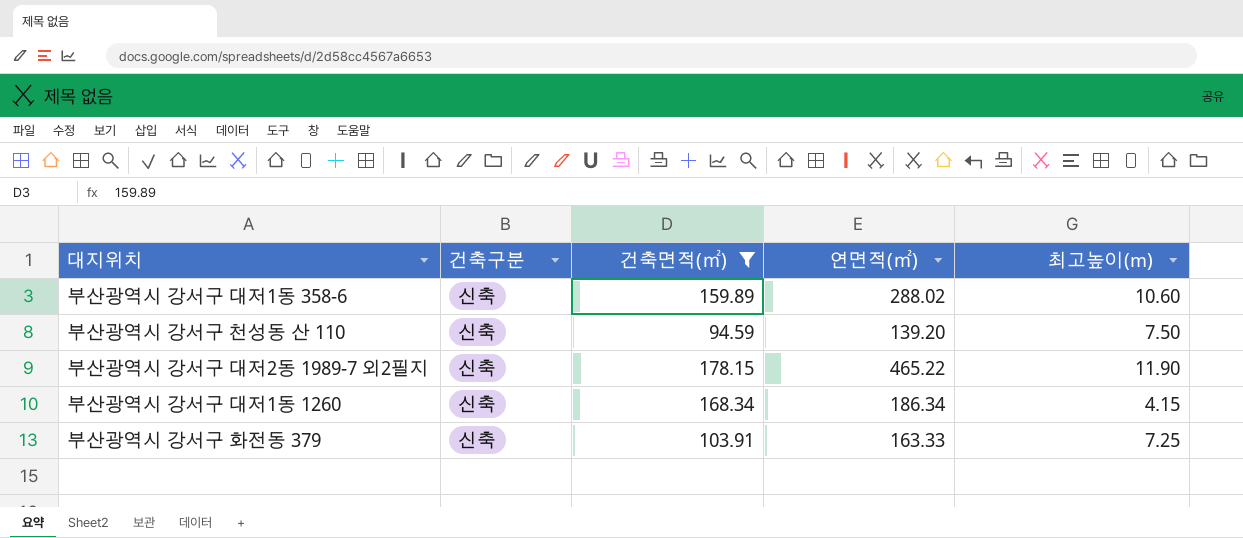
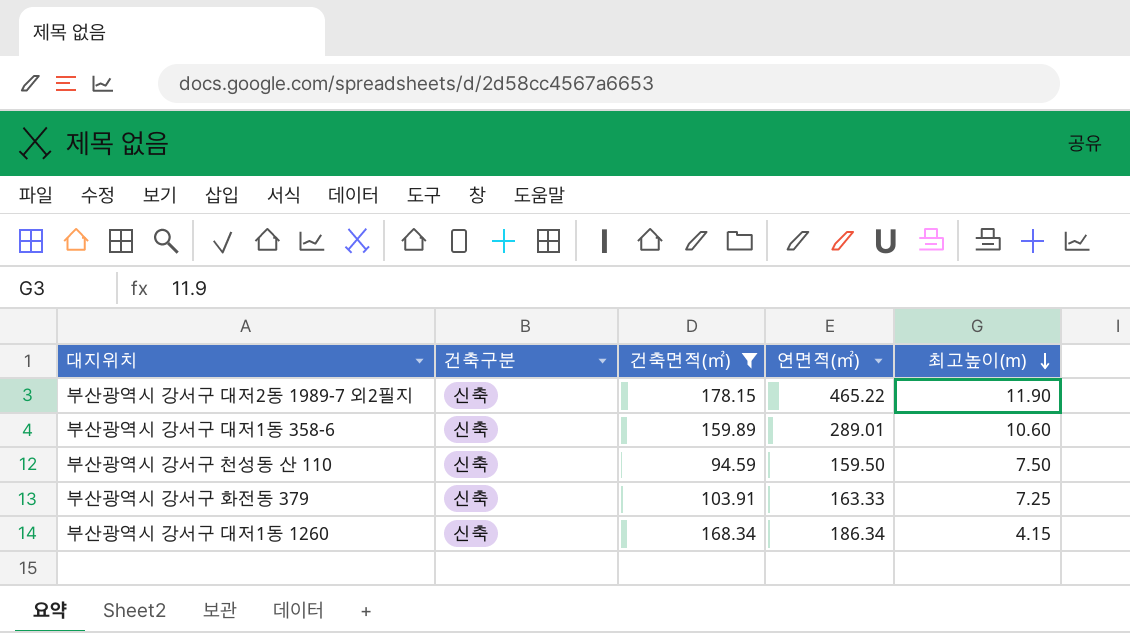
row order: none -> 최고높이(m) descending
부산광역시 강서구 대저1동 358-6 | 연면적(㎡): 288.02 -> 289.01
부산광역시 강서구 천성동 산 110 | 연면적(㎡): 139.20 -> 159.50

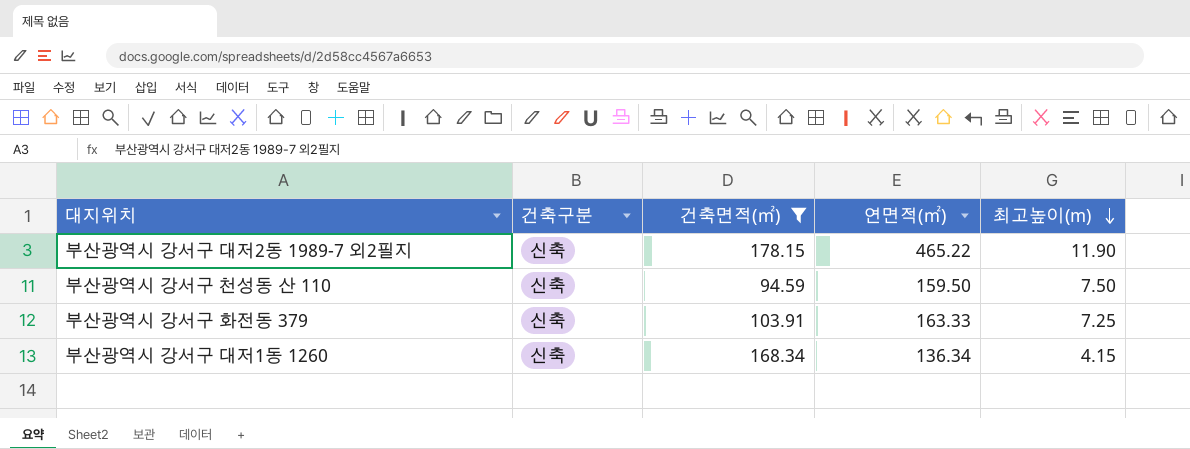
row 부산광역시 강서구 대저1동 358-6: 신축 | 159.89 | 289.01 | 10.60 -> none
부산광역시 강서구 대저1동 1260 | 연면적(㎡): 186.34 -> 136.34

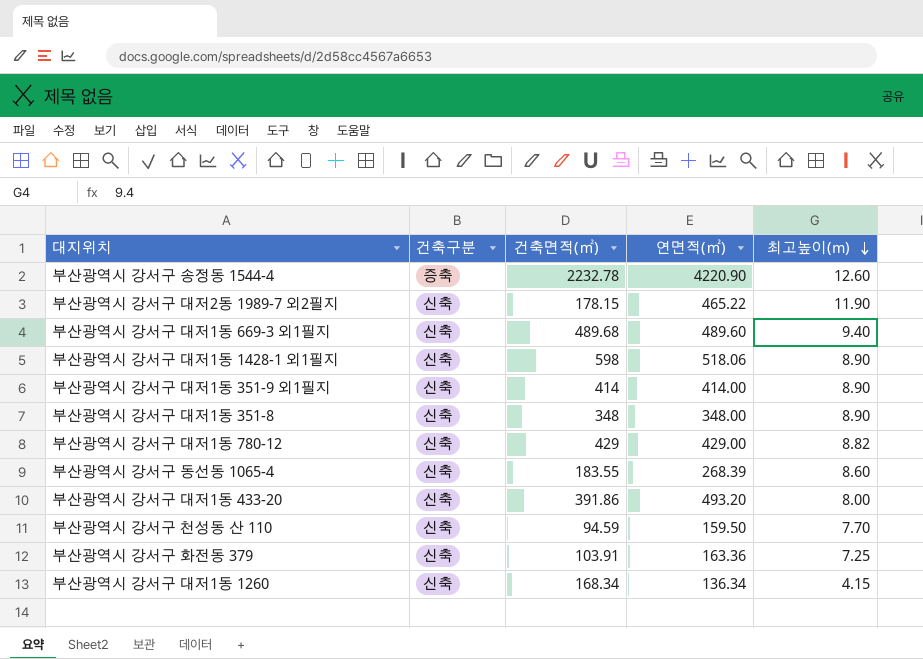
filter: 건축면적(㎡) <= 178.15 -> none
부산광역시 강서구 천성동 산 110 | 최고높이(m): 7.50 -> 7.70
부산광역시 강서구 화전동 379 | 연면적(㎡): 163.33 -> 163.36

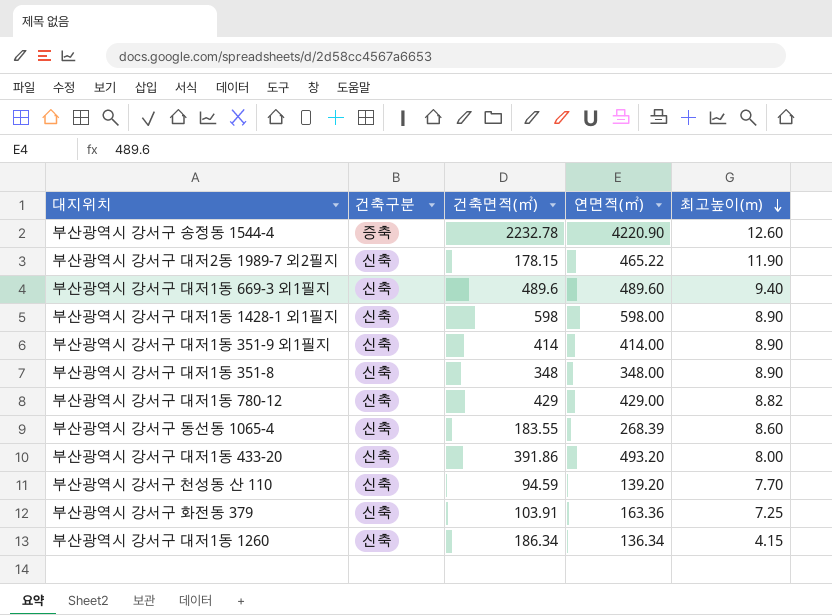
부산광역시 강서구 대저1동 669-3 외1필지 | 건축면적(㎡): 489.68 -> 489.6
부산광역시 강서구 대저1동 1428-1 외1필지 | 연면적(㎡): 518.06 -> 598.00
부산광역시 강서구 천성동 산 110 | 연면적(㎡): 159.50 -> 139.20
부산광역시 강서구 대저1동 1260 | 건축면적(㎡): 168.34 -> 186.34

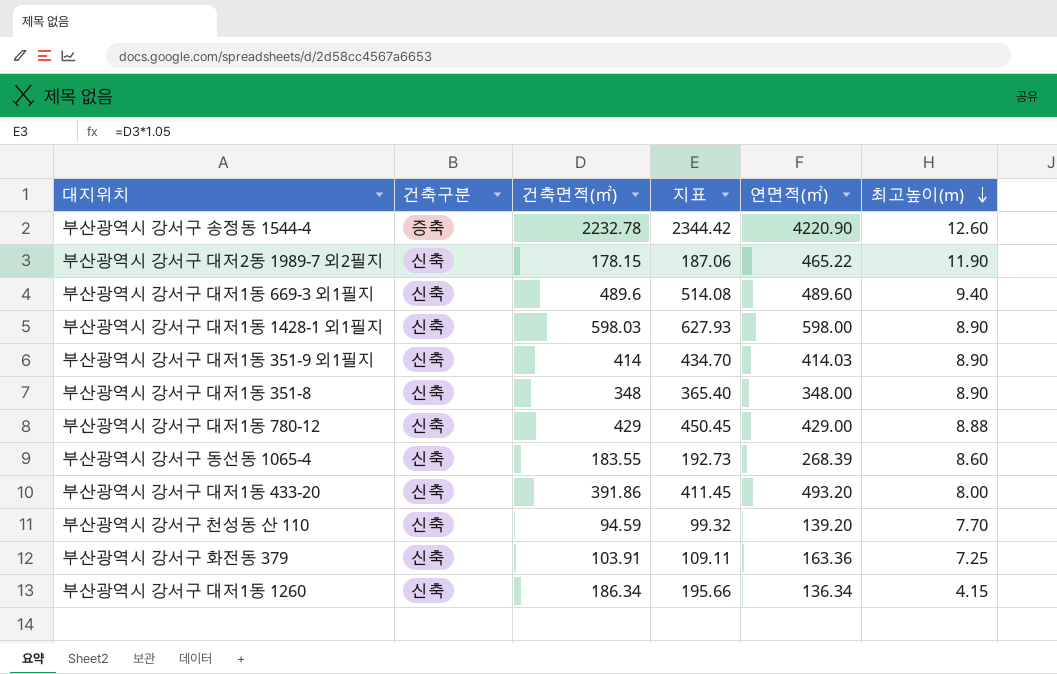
column 지표 | formula: none -> [건축면적(㎡)] * 1.05
부산광역시 강서구 대저1동 1428-1 외1필지 | 건축면적(㎡): 598 -> 598.03
부산광역시 강서구 대저1동 351-9 외1필지 | 연면적(㎡): 414.00 -> 414.03
부산광역시 강서구 대저1동 780-12 | 최고높이(m): 8.82 -> 8.88

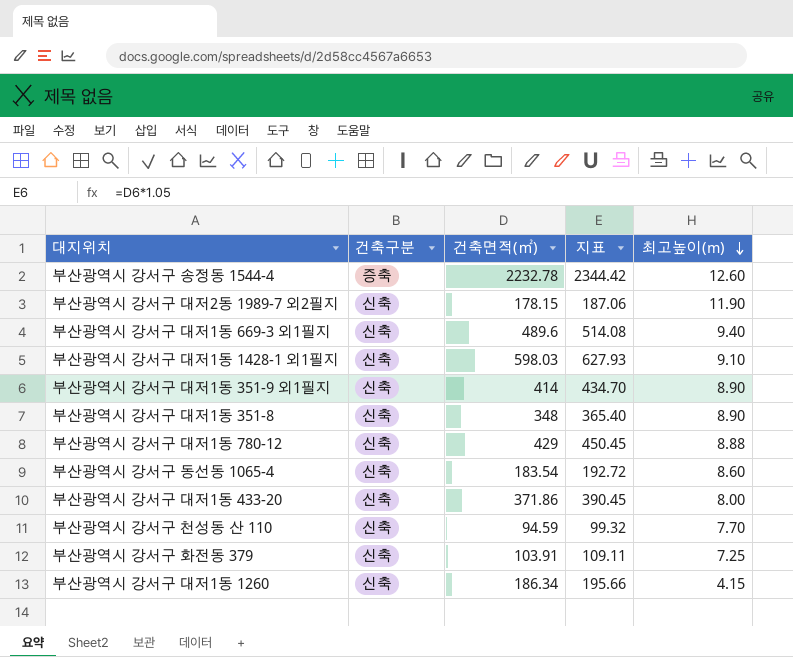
column 연면적(㎡) | position: 5 -> none
부산광역시 강서구 대저1동 1428-1 외1필지 | 최고높이(m): 8.90 -> 9.10
부산광역시 강서구 동선동 1065-4 | 건축면적(㎡): 183.55 -> 183.54
부산광역시 강서구 동선동 1065-4 | 지표: 192.73 -> 192.72
부산광역시 강서구 대저1동 433-20 | 건축면적(㎡): 391.86 -> 371.86
부산광역시 강서구 대저1동 433-20 | 지표: 411.45 -> 390.45

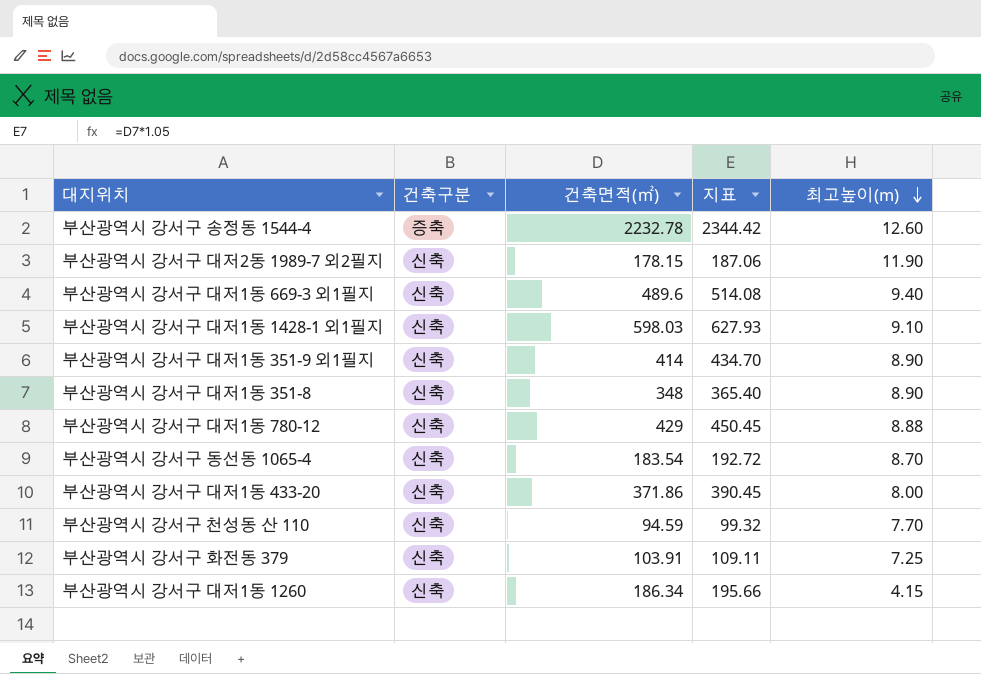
부산광역시 강서구 동선동 1065-4 | 최고높이(m): 8.60 -> 8.70

